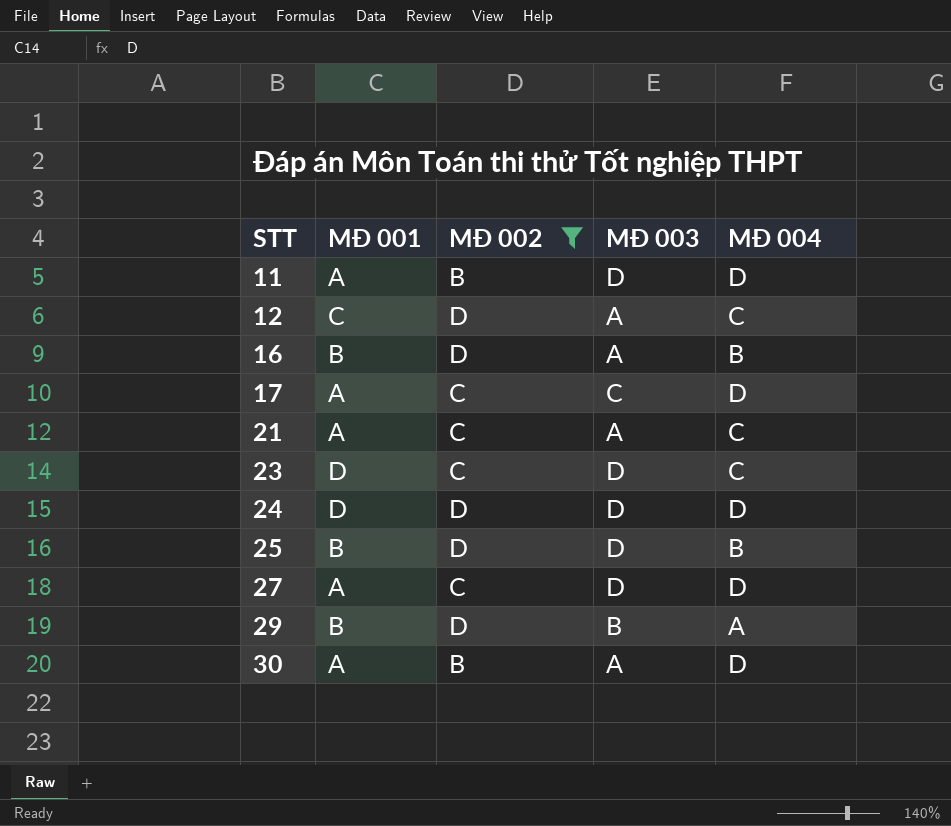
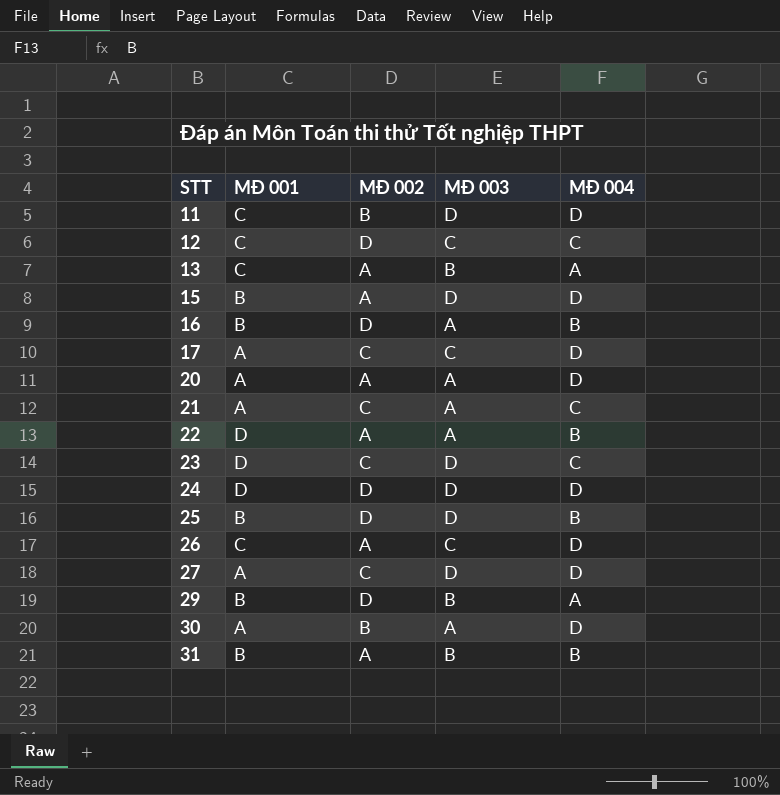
filter: MĐ 002 != A -> none
11 | MĐ 001: A -> C
12 | MĐ 003: A -> C

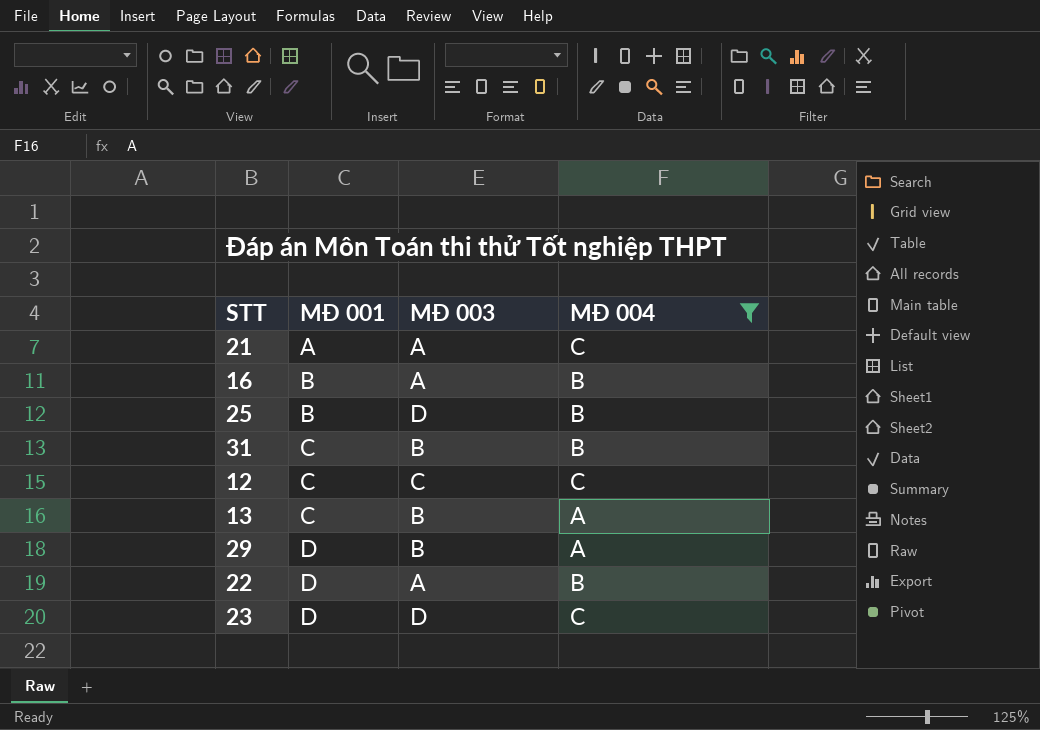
filter: none -> MĐ 004 != D
row order: STT ascending -> MĐ 001 ascending
column MĐ 002 | position: 3 -> none
31 | MĐ 001: B -> C
29 | MĐ 001: B -> D

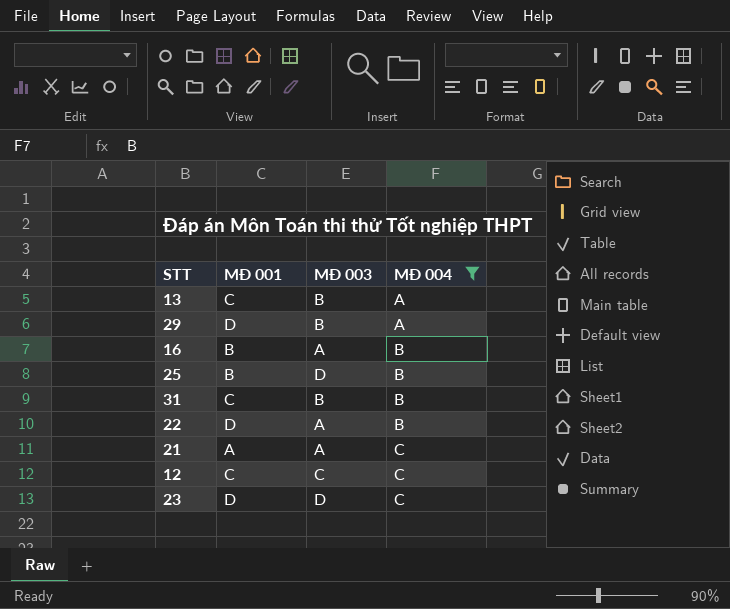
row order: MĐ 001 ascending -> MĐ 004 ascending

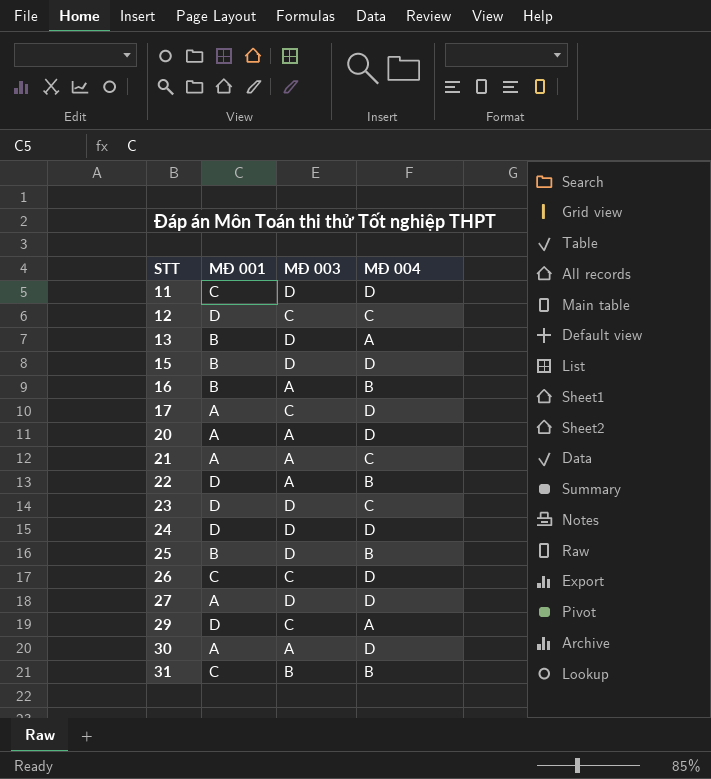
filter: MĐ 004 != D -> none
row order: MĐ 004 ascending -> STT ascending
12 | MĐ 001: C -> D
13 | MĐ 001: C -> B
13 | MĐ 003: B -> D
29 | MĐ 003: B -> C

